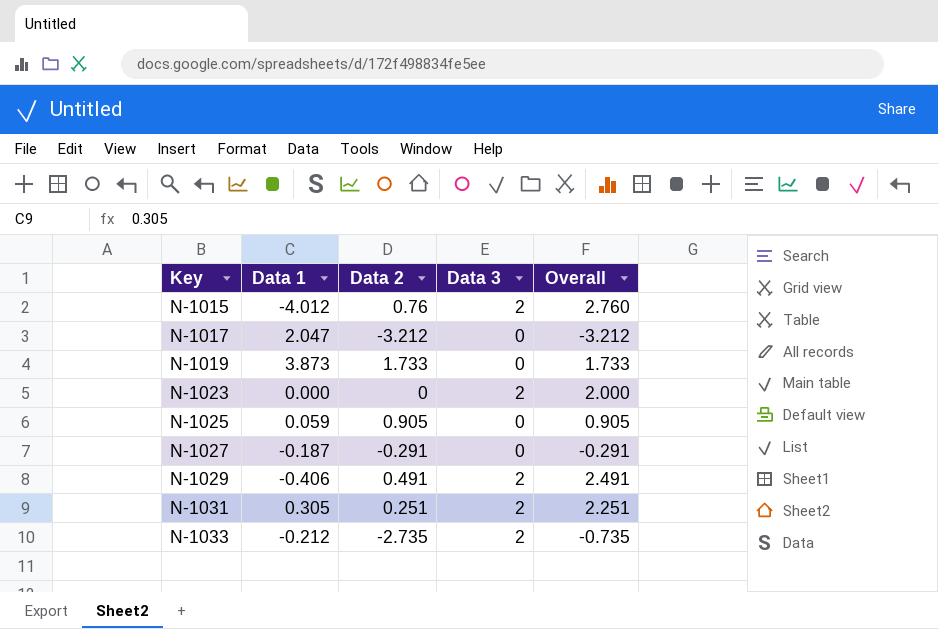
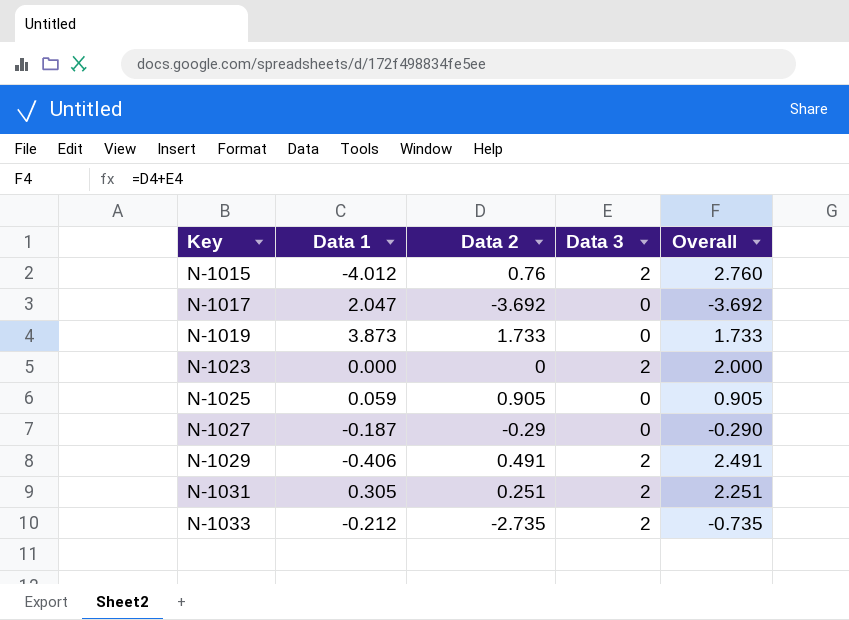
N-1017 | Data 2: -3.212 -> -3.692
N-1017 | Overall: -3.212 -> -3.692
N-1027 | Data 2: -0.291 -> -0.29
N-1027 | Overall: -0.291 -> -0.290

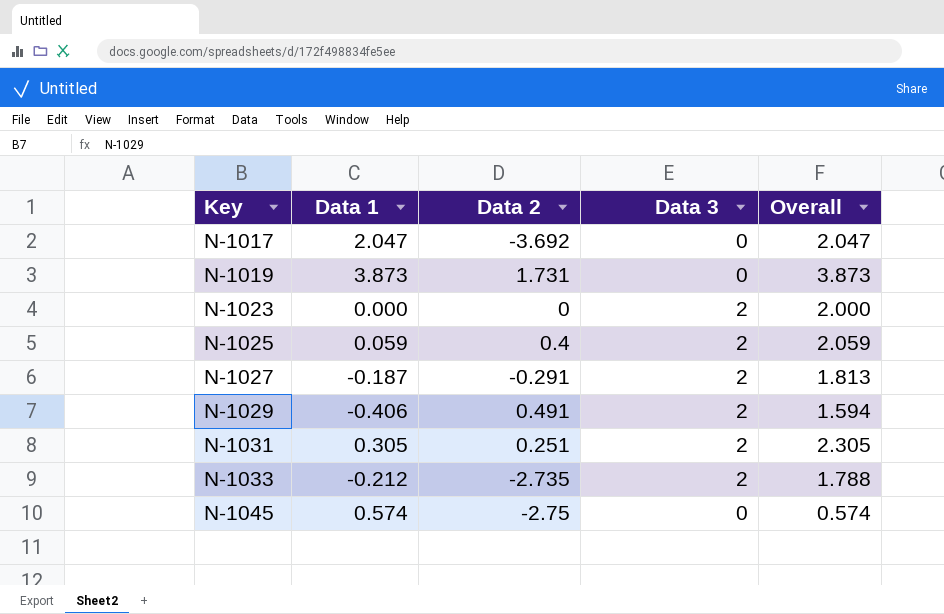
column Overall | formula: [Data 2] + [Data 3] -> [Data 1] + [Data 3]
row N-1015: -4.012 | 0.76 | 2 | 2.760 -> none
N-1019 | Data 2: 1.733 -> 1.731
N-1025 | Data 2: 0.905 -> 0.4
N-1025 | Data 3: 0 -> 2
N-1027 | Data 2: -0.29 -> -0.291
N-1027 | Data 3: 0 -> 2
row N-1045: none -> 0.574 | -2.75 | 0 | 0.574

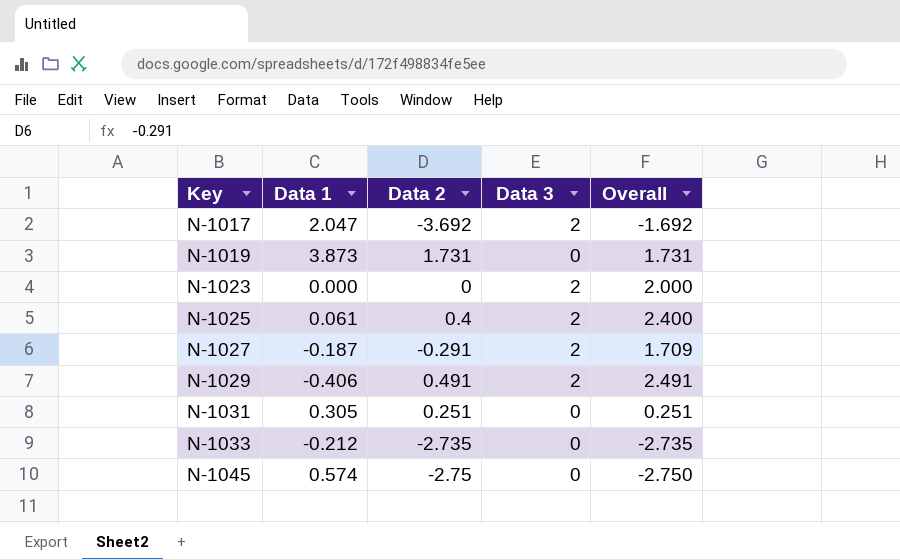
column Overall | formula: [Data 1] + [Data 3] -> [Data 2] + [Data 3]
N-1017 | Data 3: 0 -> 2
N-1025 | Data 1: 0.059 -> 0.061
N-1031 | Data 3: 2 -> 0
N-1033 | Data 3: 2 -> 0

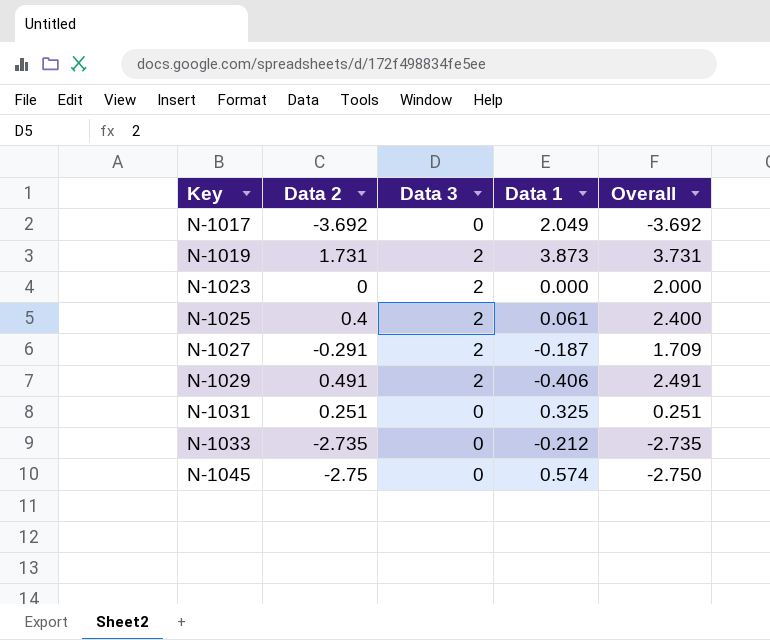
column Data 1 | position: 2 -> 4
N-1017 | Data 3: 2 -> 0
N-1017 | Data 1: 2.047 -> 2.049
N-1017 | Overall: -1.692 -> -3.692
N-1019 | Data 3: 0 -> 2
N-1019 | Overall: 1.731 -> 3.731
N-1031 | Data 1: 0.305 -> 0.325

